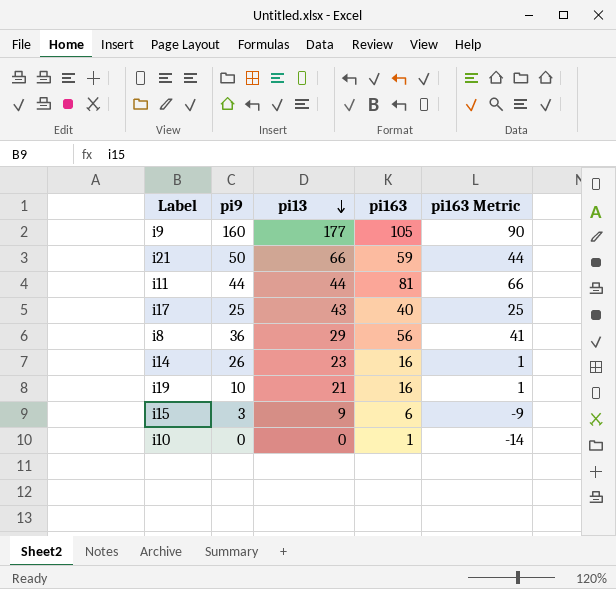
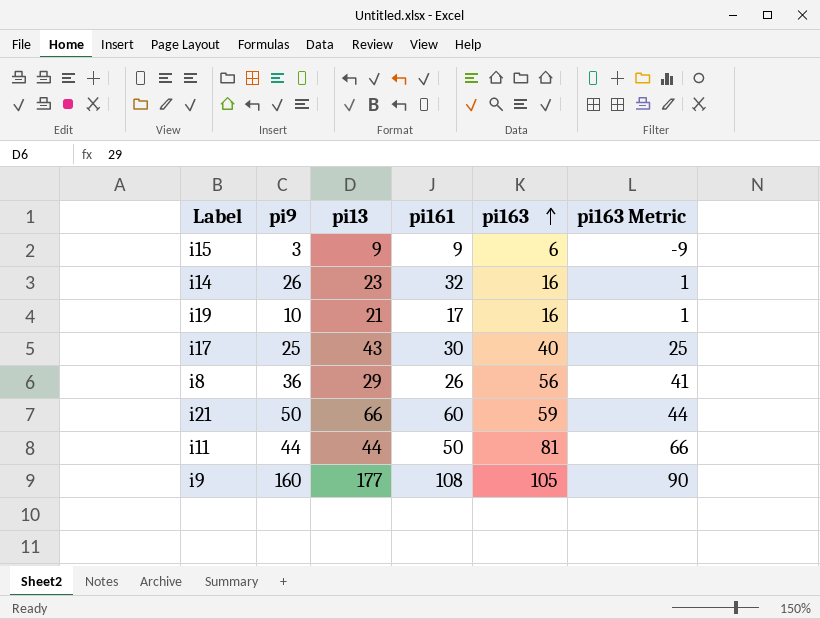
row order: pi13 descending -> pi163 ascending
column pi161 | position: none -> 4
row i10: 0 | 0 | 1 | -14 -> none

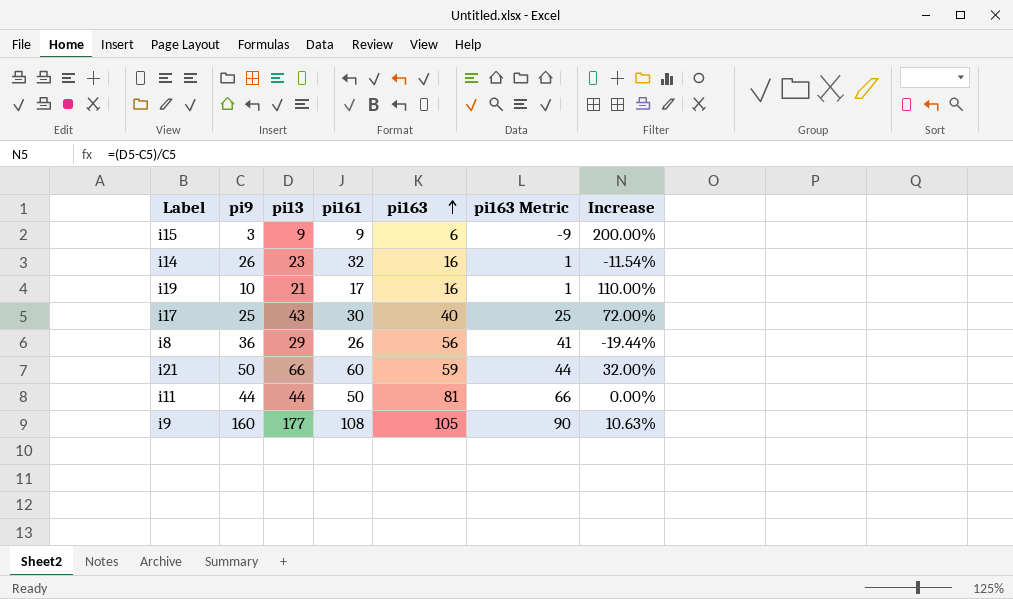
column Increase | formula: none -> ([pi13] - [pi9]) / [pi9]

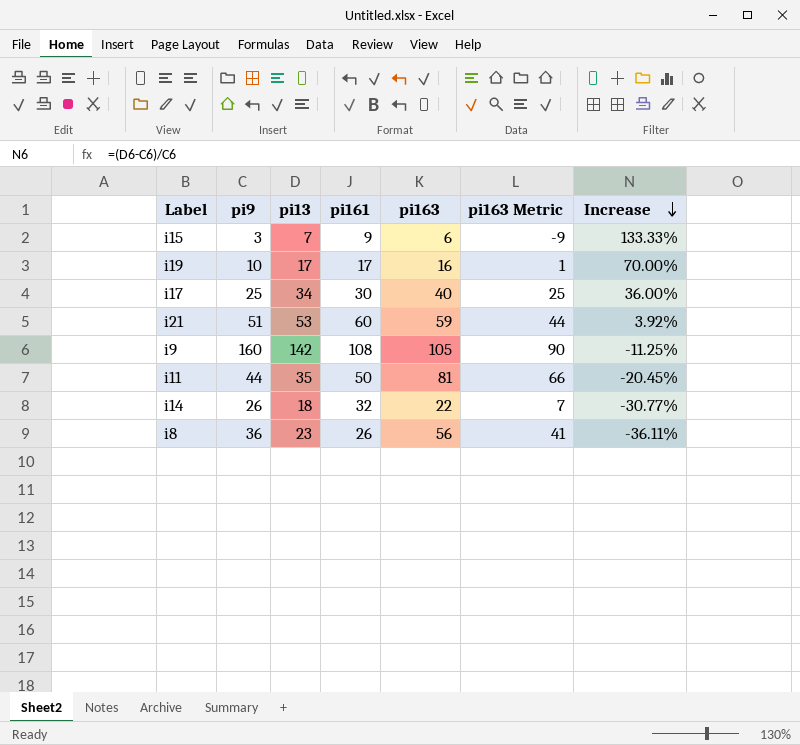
row order: pi163 ascending -> Increase descending
i15 | pi13: 9 -> 7
i15 | Increase: 200.00% -> 133.33%
i19 | pi13: 21 -> 17
i19 | Increase: 110.00% -> 70.00%
i17 | pi13: 43 -> 34
i17 | Increase: 72.00% -> 36.00%
i21 | pi9: 50 -> 51
i21 | pi13: 66 -> 53
i21 | Increase: 32.00% -> 3.92%
i9 | pi13: 177 -> 142
i9 | Increase: 10.63% -> -11.25%
i11 | pi13: 44 -> 35
i11 | Increase: 0.00% -> -20.45%
i14 | pi13: 23 -> 18
i14 | pi163: 16 -> 22
i14 | pi163 Metric: 1 -> 7
i14 | Increase: -11.54% -> -30.77%
i8 | pi13: 29 -> 23
i8 | Increase: -19.44% -> -36.11%

